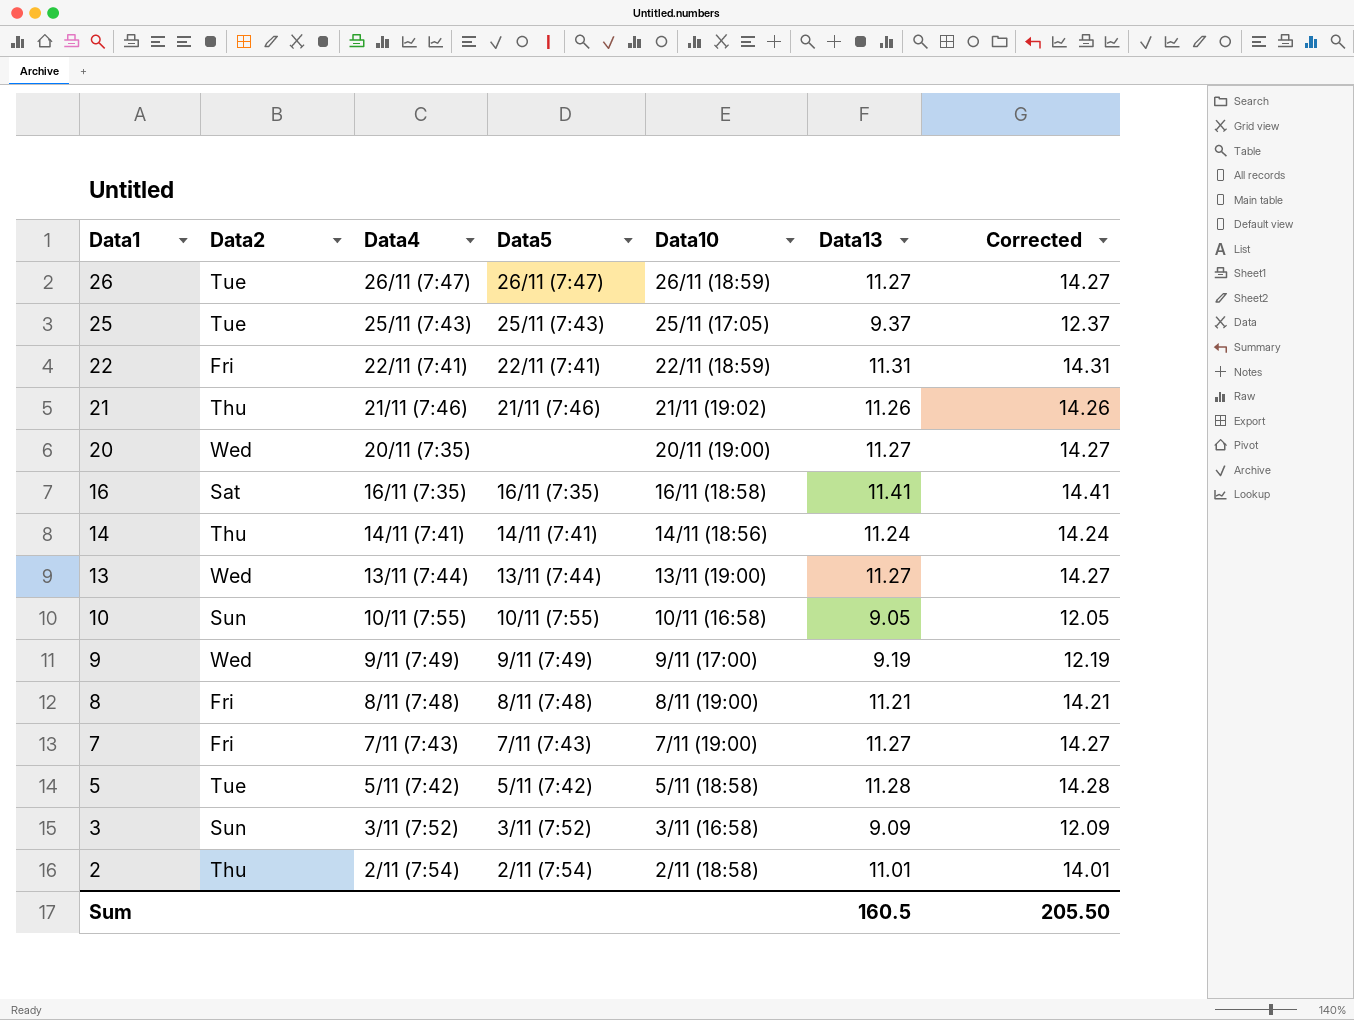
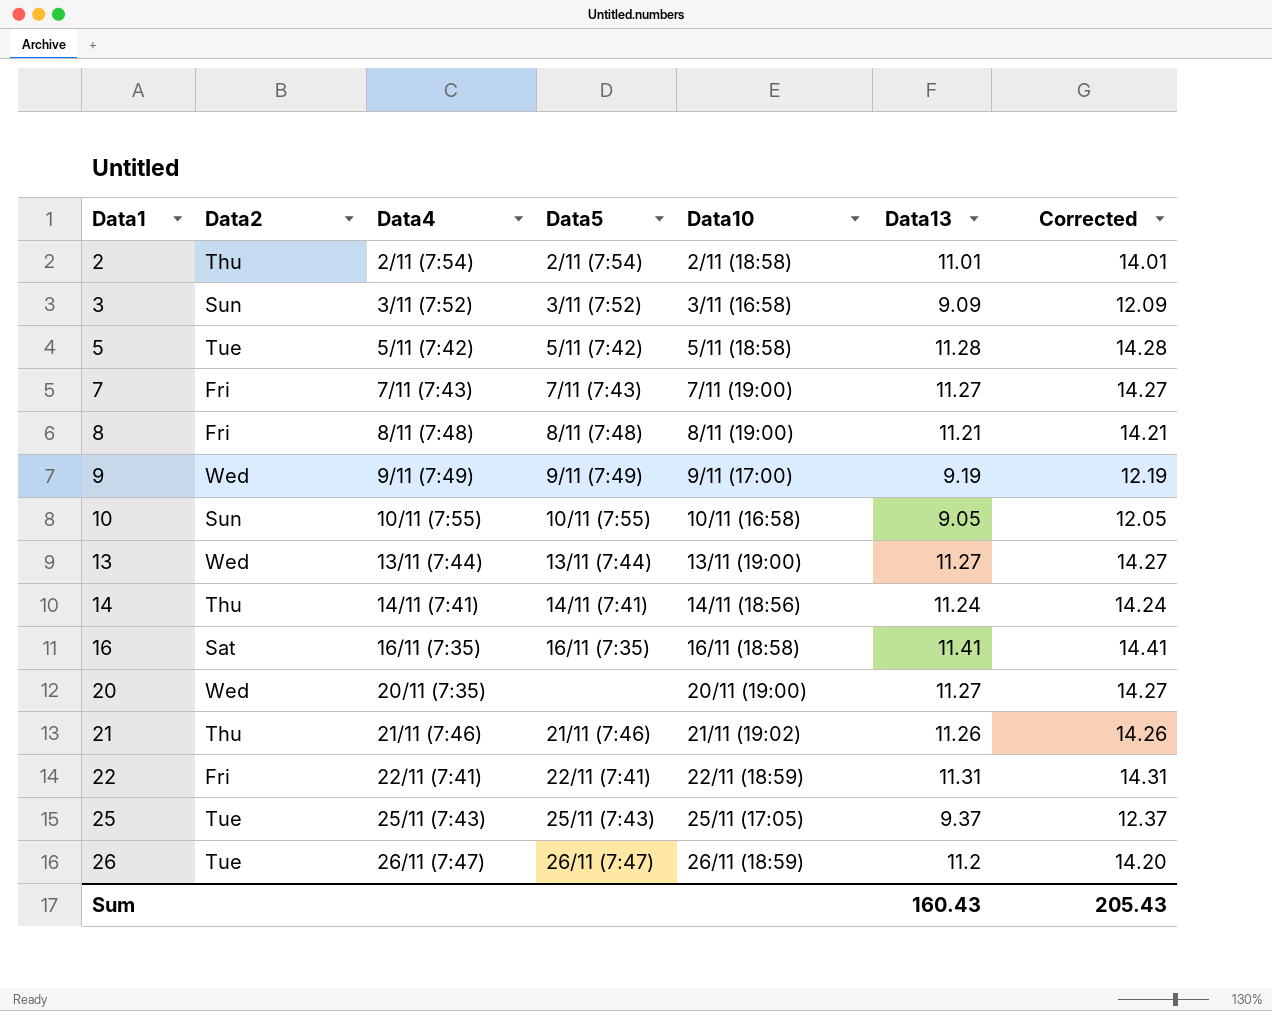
row order: Data1 descending -> Data1 ascending
26 | Data13: 11.27 -> 11.2
26 | Corrected: 14.27 -> 14.20
Sum | Data13: 160.5 -> 160.43
Sum | Corrected: 205.50 -> 205.43

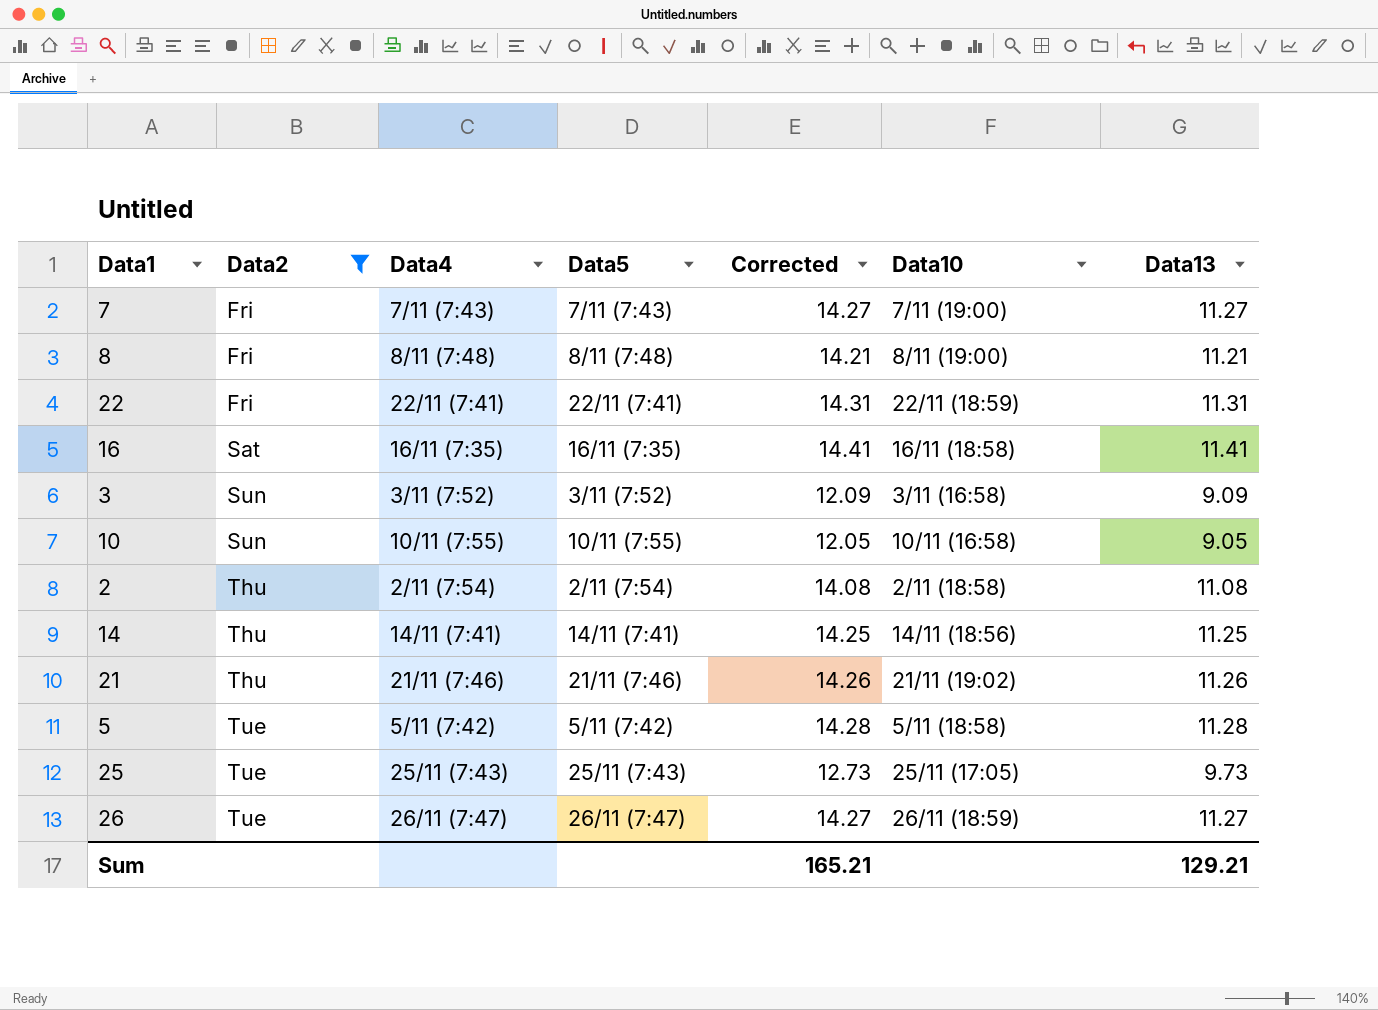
filter: none -> Data2 != Wed
row order: Data1 ascending -> Data2 ascending
column Corrected | position: 7 -> 5
2 | Corrected: 14.01 -> 14.08
2 | Data13: 11.01 -> 11.08
14 | Corrected: 14.24 -> 14.25
14 | Data13: 11.24 -> 11.25
25 | Corrected: 12.37 -> 12.73
25 | Data13: 9.37 -> 9.73
26 | Corrected: 14.20 -> 14.27
26 | Data13: 11.2 -> 11.27
Sum | Corrected: 205.43 -> 165.21
Sum | Data13: 160.43 -> 129.21

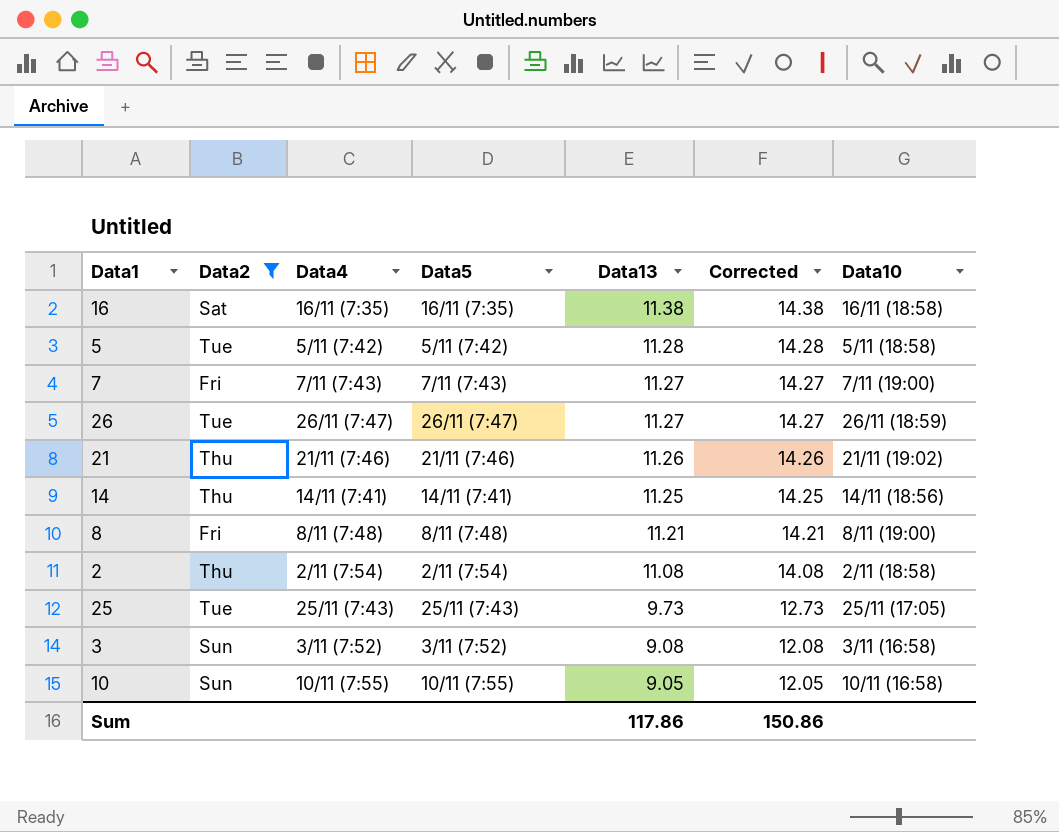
row order: Data2 ascending -> Data13 descending
column Data13 | position: 7 -> 5
row 22: Fri | 22/11 (7:41) | 22/11 (7:41) | 14.31 | 22/11 (18:59) | 11.31 -> none
16 | Data13: 11.41 -> 11.38
16 | Corrected: 14.41 -> 14.38
3 | Data13: 9.09 -> 9.08
3 | Corrected: 12.09 -> 12.08
Sum | Data13: 129.21 -> 117.86
Sum | Corrected: 165.21 -> 150.86

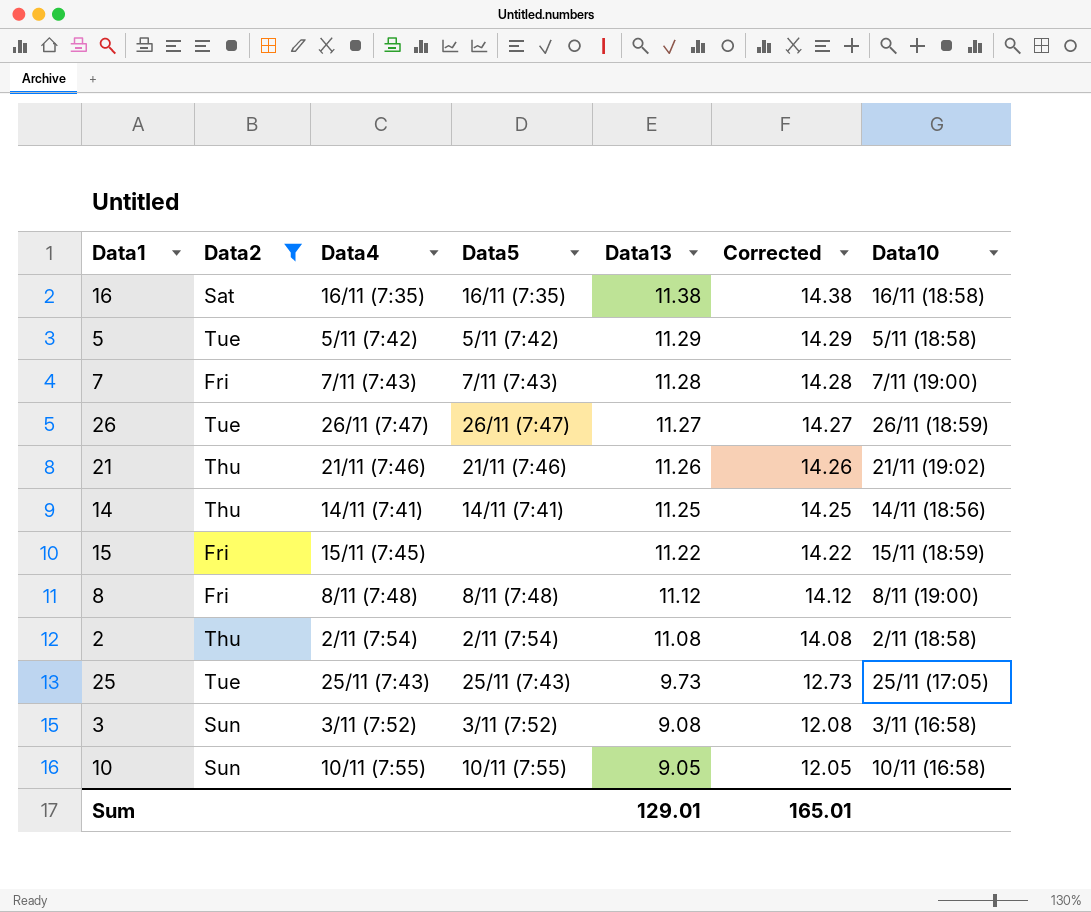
5 | Data13: 11.28 -> 11.29
5 | Corrected: 14.28 -> 14.29
7 | Data13: 11.27 -> 11.28
7 | Corrected: 14.27 -> 14.28
row 15: none -> Fri | 15/11 (7:45) | none | 11.22 | 14.22 | 15/11 (18:59)
8 | Data13: 11.21 -> 11.12
8 | Corrected: 14.21 -> 14.12
Sum | Data13: 117.86 -> 129.01
Sum | Corrected: 150.86 -> 165.01

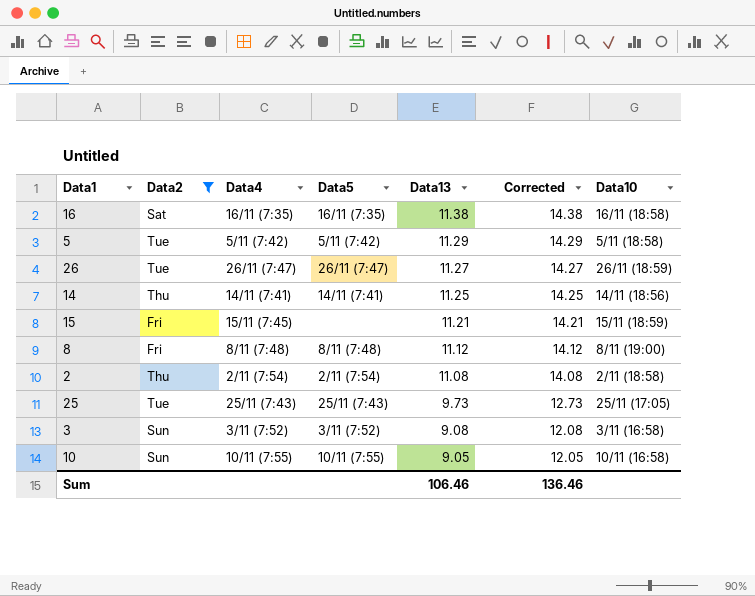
row 7: Fri | 7/11 (7:43) | 7/11 (7:43) | 11.28 | 14.28 | 7/11 (19:00) -> none
row 21: Thu | 21/11 (7:46) | 21/11 (7:46) | 11.26 | 14.26 | 21/11 (19:02) -> none
15 | Data13: 11.22 -> 11.21
15 | Corrected: 14.22 -> 14.21
Sum | Data13: 129.01 -> 106.46
Sum | Corrected: 165.01 -> 136.46

